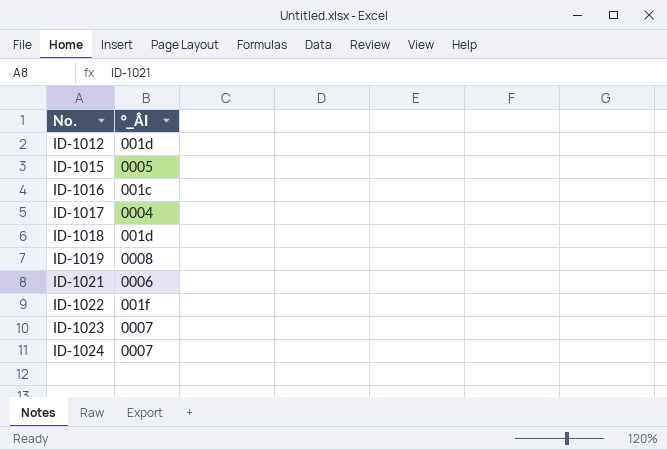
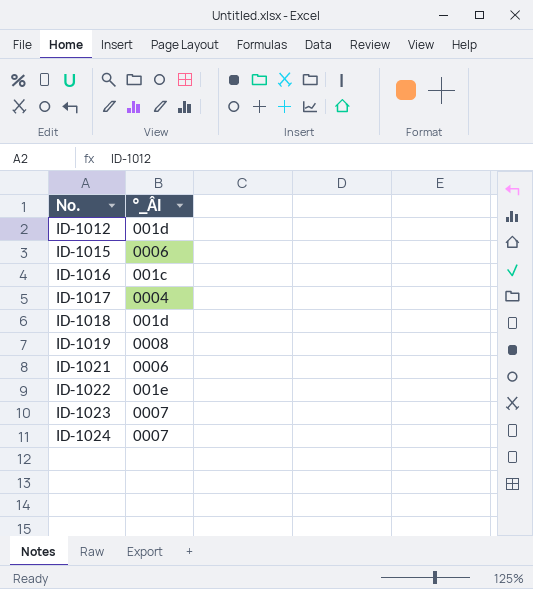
ID-1015 | °_ÂI: 0005 -> 0006
ID-1022 | °_ÂI: 001f -> 001e

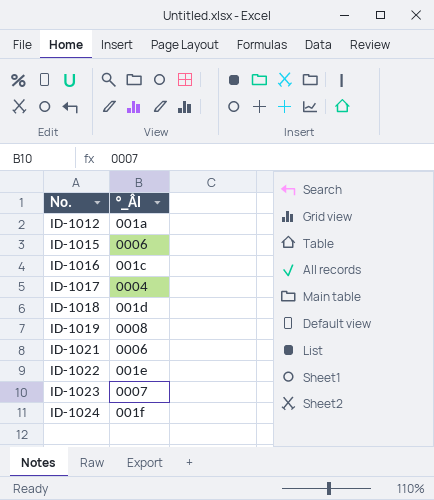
ID-1012 | °_ÂI: 001d -> 001a
ID-1024 | °_ÂI: 0007 -> 001f

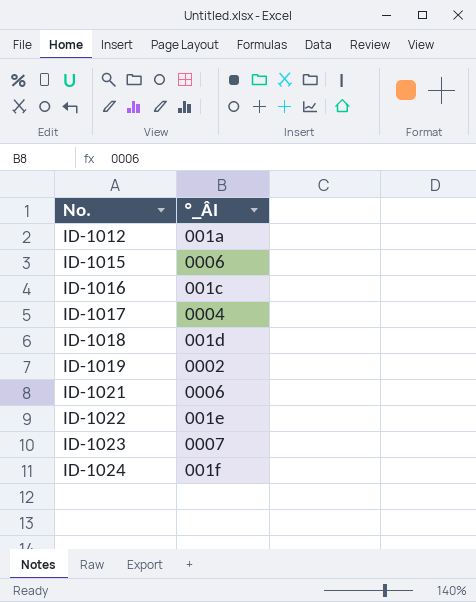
ID-1019 | °_ÂI: 0008 -> 0002

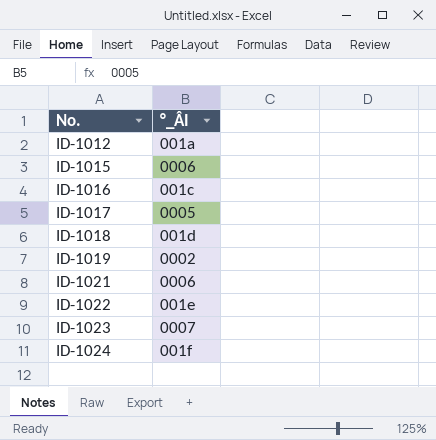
ID-1017 | °_ÂI: 0004 -> 0005

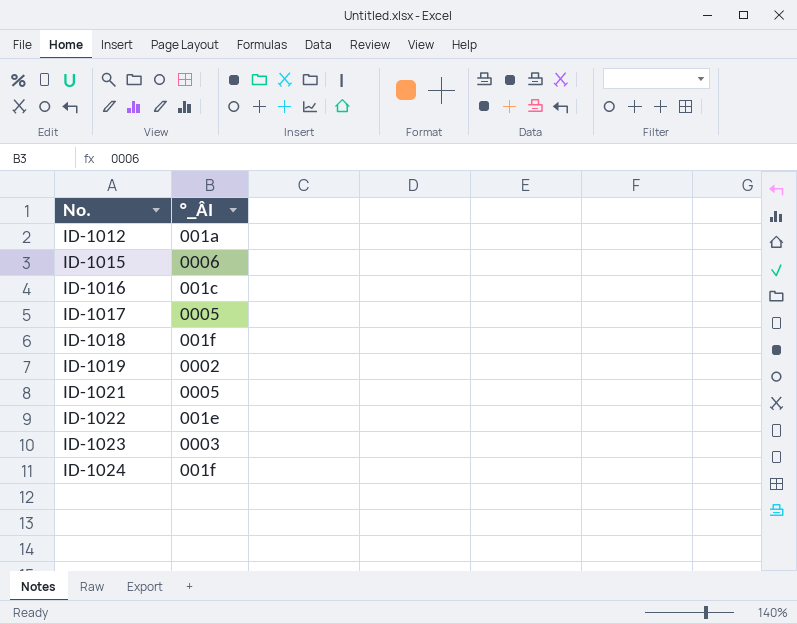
ID-1018 | °_ÂI: 001d -> 001f
ID-1021 | °_ÂI: 0006 -> 0005
ID-1023 | °_ÂI: 0007 -> 0003

